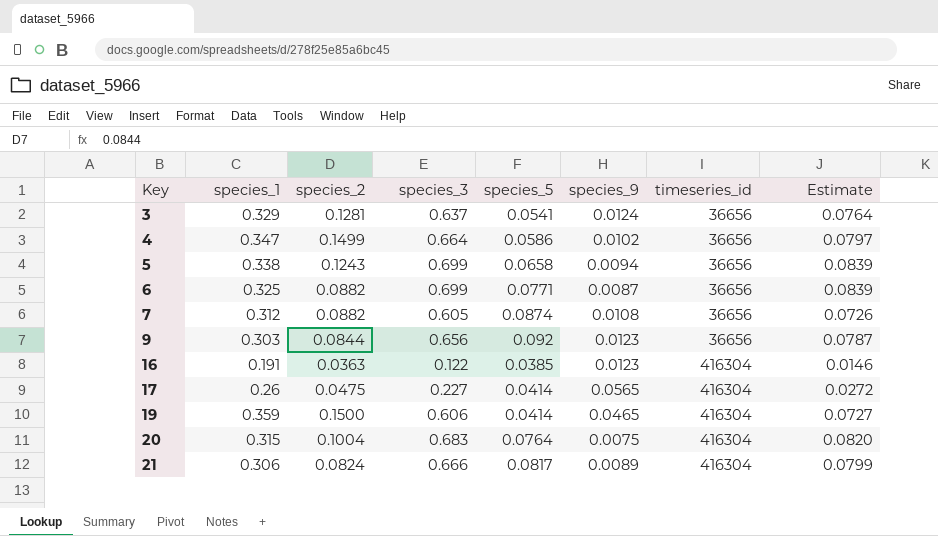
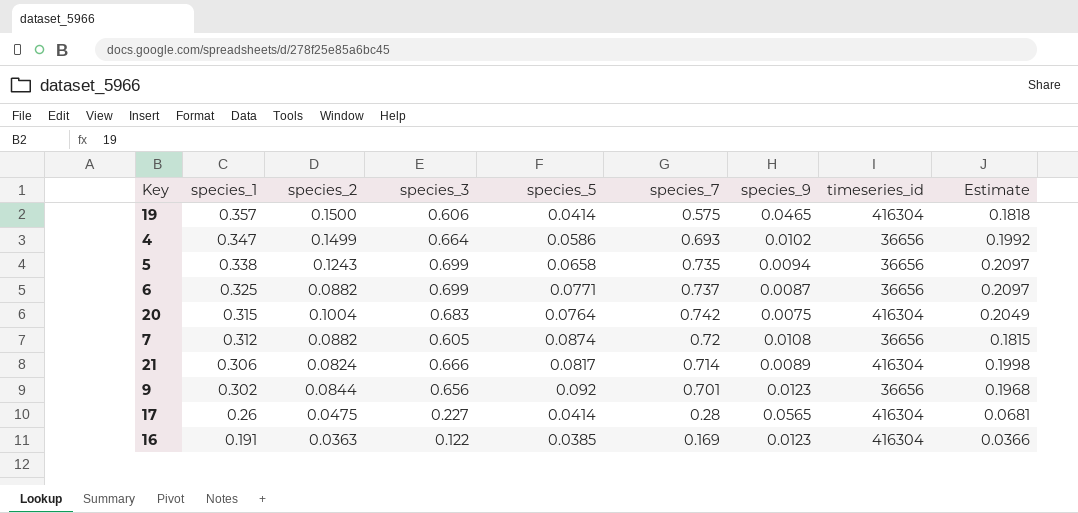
row order: Key ascending -> species_1 descending
column species_7 | position: none -> 6
column Estimate | formula: [species_3] * 0.12 -> [species_3] * 0.3
row 3: 0.329 | 0.1281 | 0.637 | 0.0541 | 0.0124 | 36656 | 0.0764 -> none
19 | species_1: 0.359 -> 0.357
9 | species_1: 0.303 -> 0.302

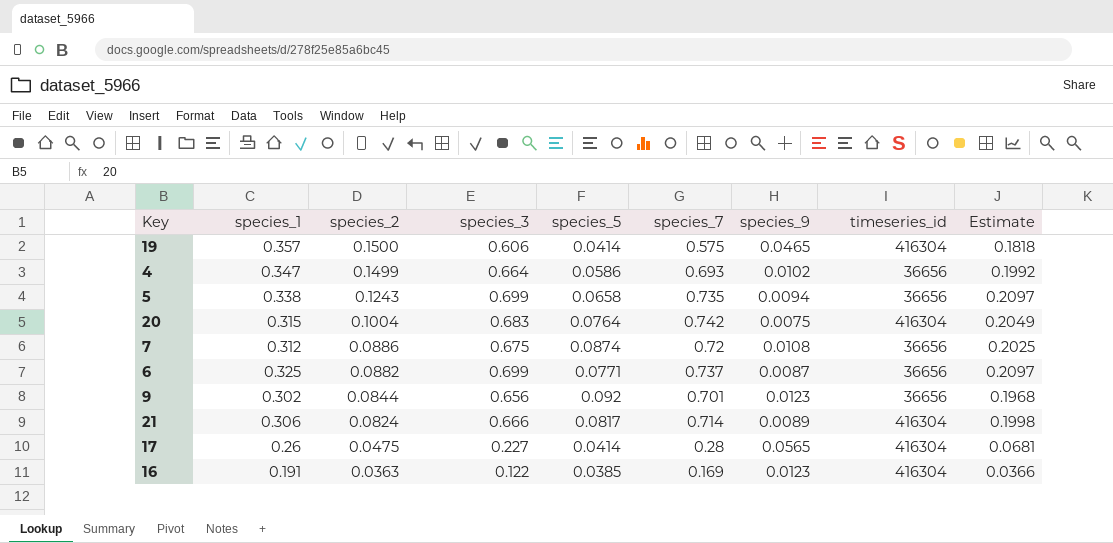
row order: species_1 descending -> species_2 descending
7 | species_2: 0.0882 -> 0.0886
7 | species_3: 0.605 -> 0.675
7 | Estimate: 0.1815 -> 0.2025

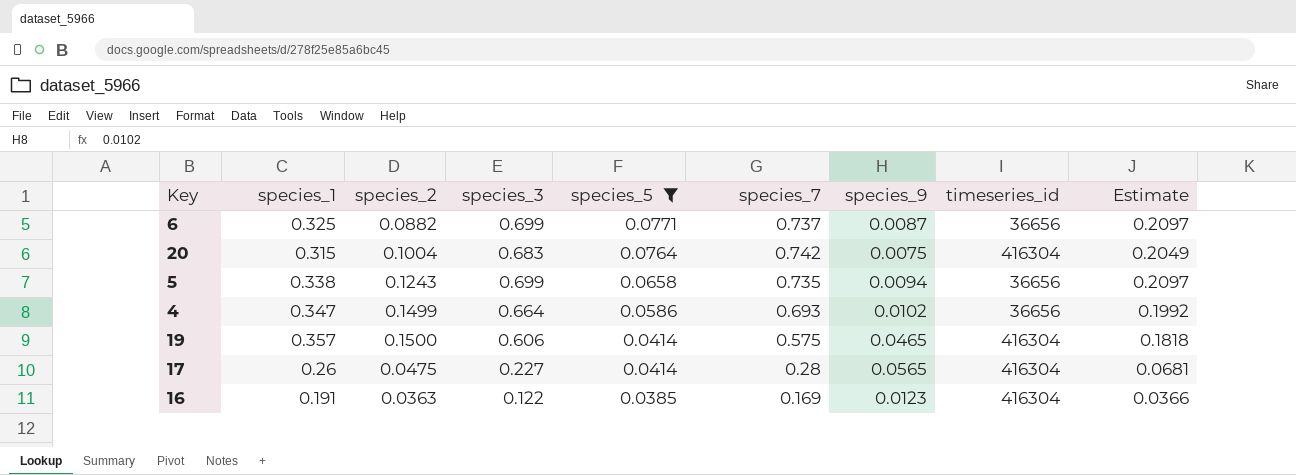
filter: none -> species_5 <= 0.0771
row order: species_2 descending -> species_5 descending

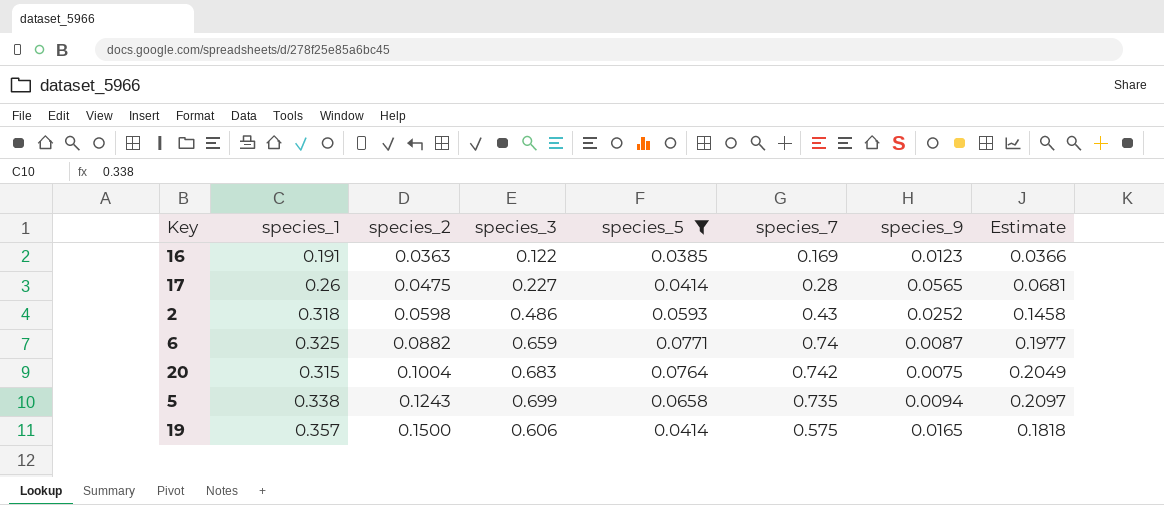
row order: species_5 descending -> species_2 ascending
column timeseries_id | position: 8 -> none
row 4: 0.347 | 0.1499 | 0.664 | 0.0586 | 0.693 | 0.0102 | 36656 | 0.1992 -> none
row 2: none -> 0.318 | 0.0598 | 0.486 | 0.0593 | 0.43 | 0.0252 | 0.1458
6 | species_3: 0.699 -> 0.659
6 | species_7: 0.737 -> 0.74
6 | Estimate: 0.2097 -> 0.1977
19 | species_9: 0.0465 -> 0.0165

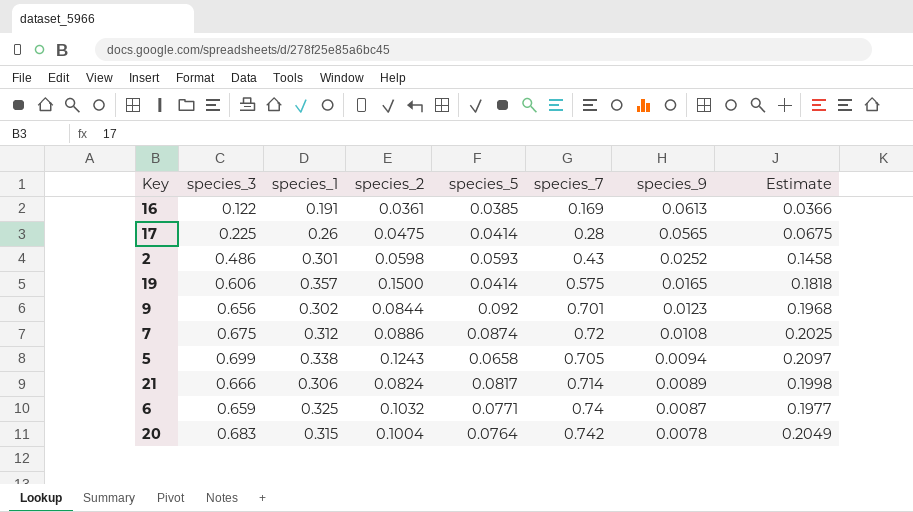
filter: species_5 <= 0.0771 -> none
row order: species_2 ascending -> species_9 descending
column species_3 | position: 4 -> 2
16 | species_2: 0.0363 -> 0.0361
16 | species_9: 0.0123 -> 0.0613
17 | species_3: 0.227 -> 0.225
17 | Estimate: 0.0681 -> 0.0675
2 | species_1: 0.318 -> 0.301
5 | species_7: 0.735 -> 0.705
6 | species_2: 0.0882 -> 0.1032
20 | species_9: 0.0075 -> 0.0078

